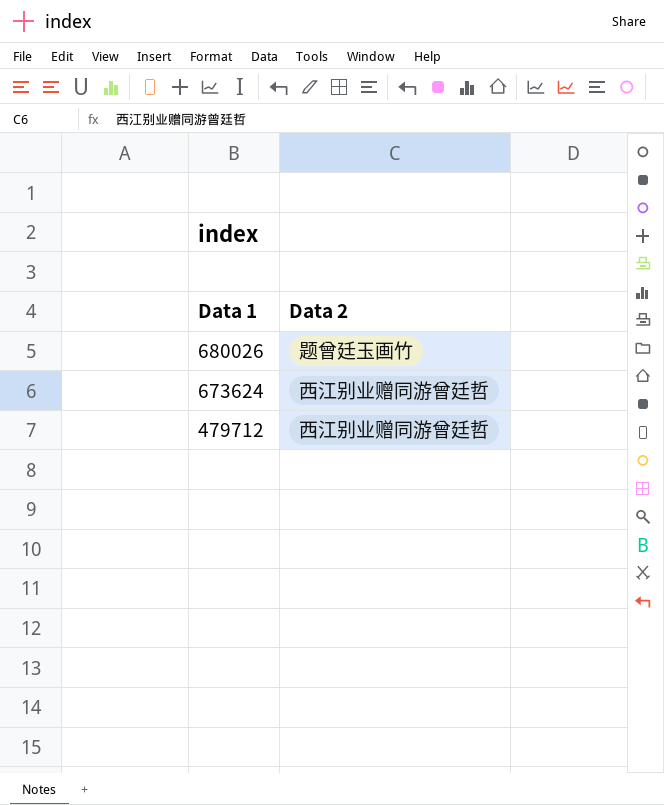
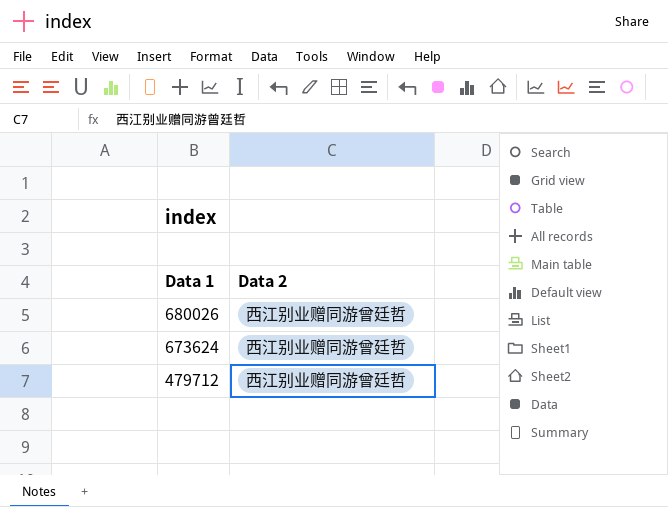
680026 | Data 2: 题曾廷玉画竹 -> 西江别业赠同游曾廷哲

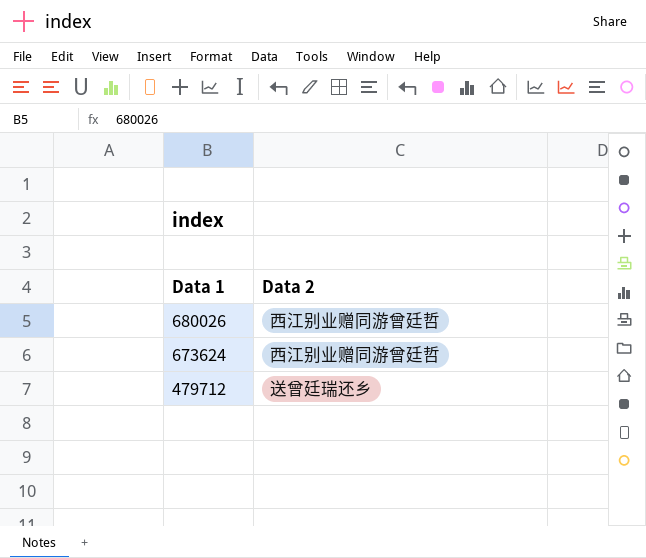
479712 | Data 2: 西江别业赠同游曾廷哲 -> 送曾廷瑞还乡

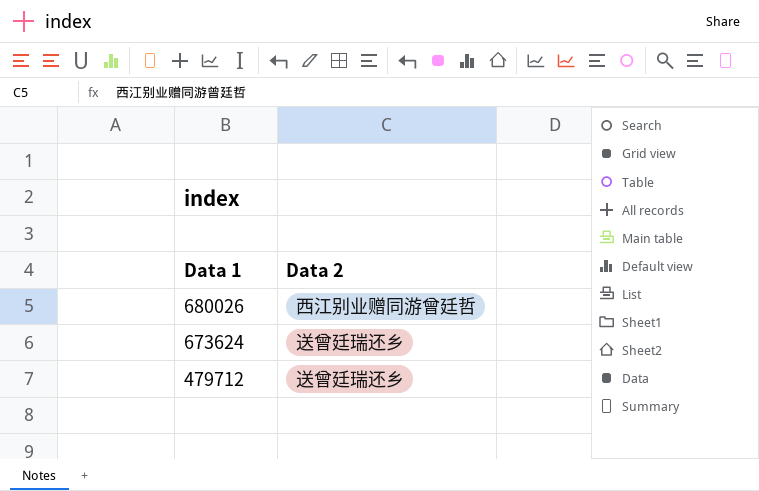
673624 | Data 2: 西江别业赠同游曾廷哲 -> 送曾廷瑞还乡

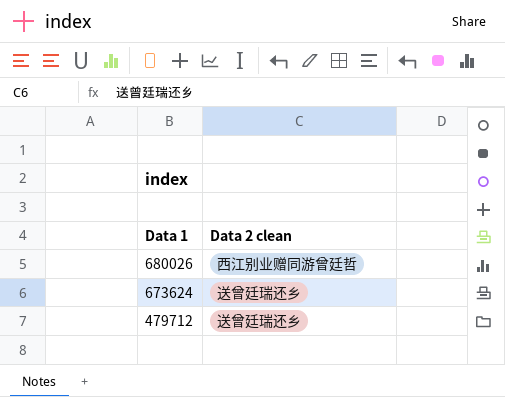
column name: Data 2 -> Data 2 clean

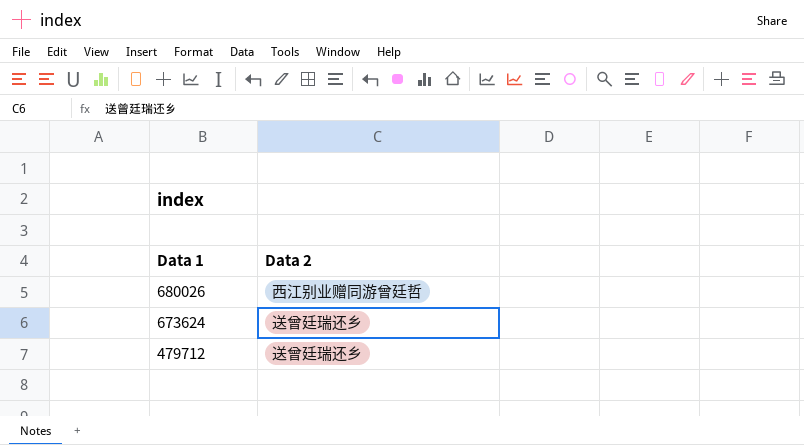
column name: Data 2 clean -> Data 2

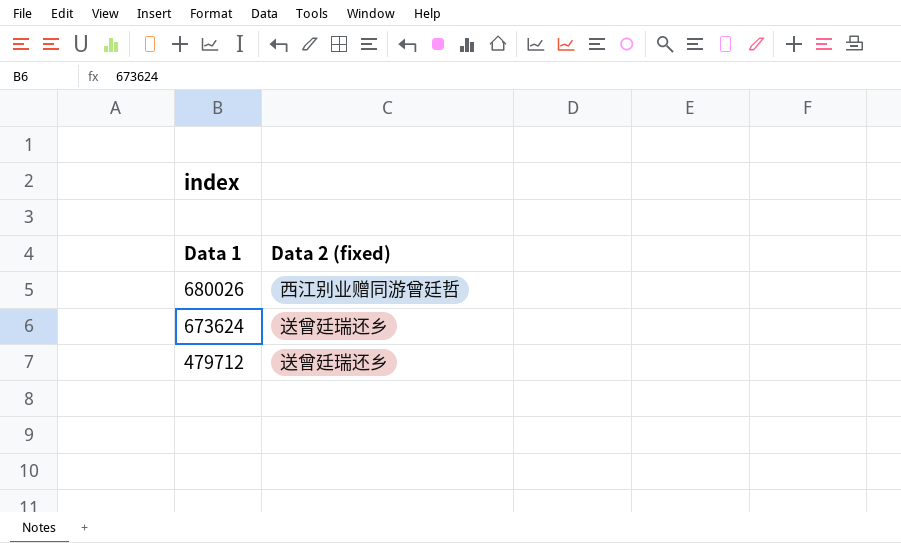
column name: Data 2 -> Data 2 (fixed)

